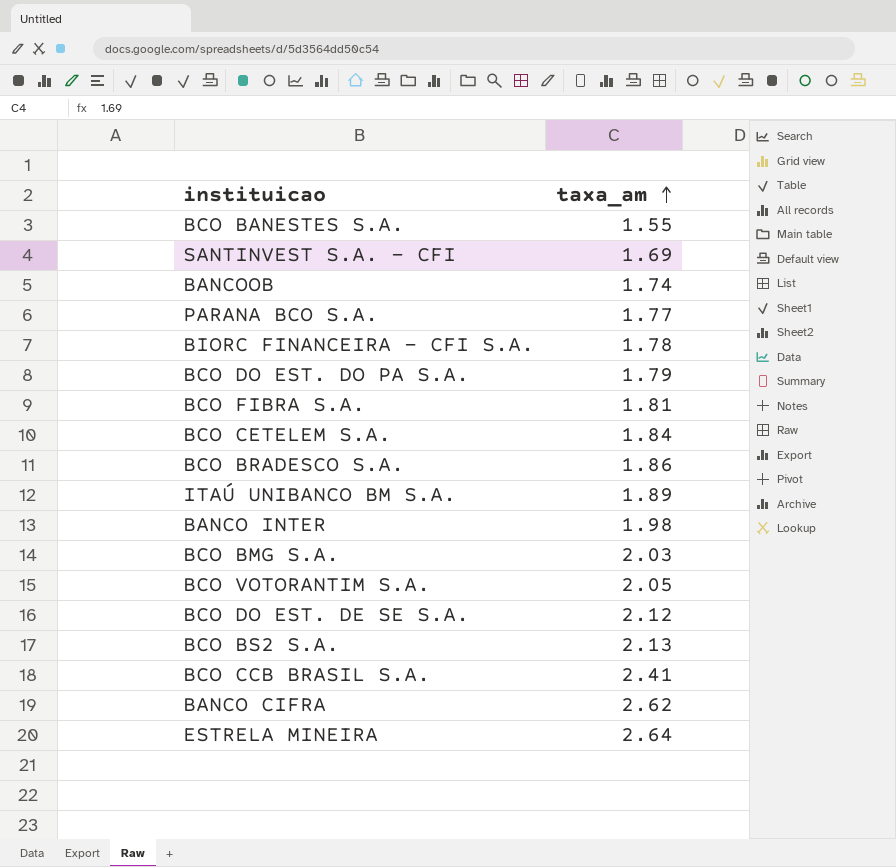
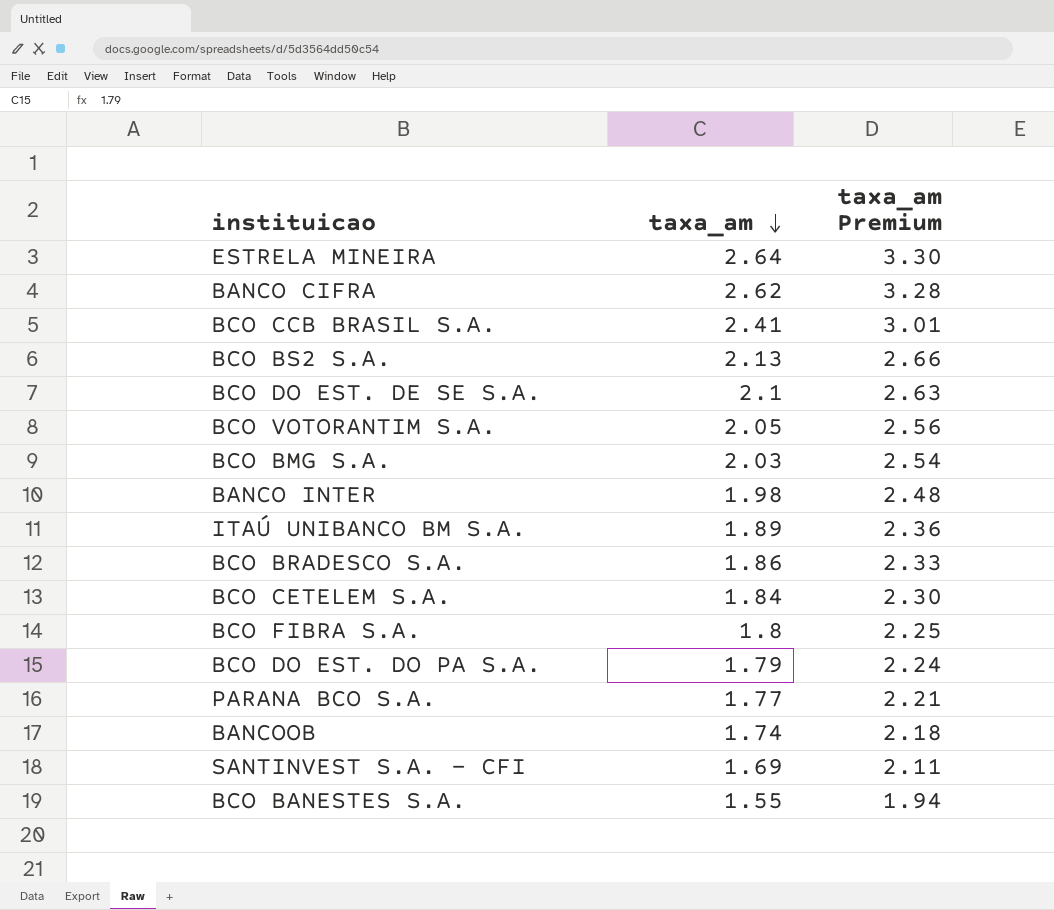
row order: taxa_am ascending -> taxa_am descending
column taxa_am Premium | formula: none -> [taxa_am] * 1.25
row BIORC FINANCEIRA - CFI S.A.: 1.78 -> none
BCO DO EST. DE SE S.A. | taxa_am: 2.12 -> 2.1
BCO FIBRA S.A. | taxa_am: 1.81 -> 1.8

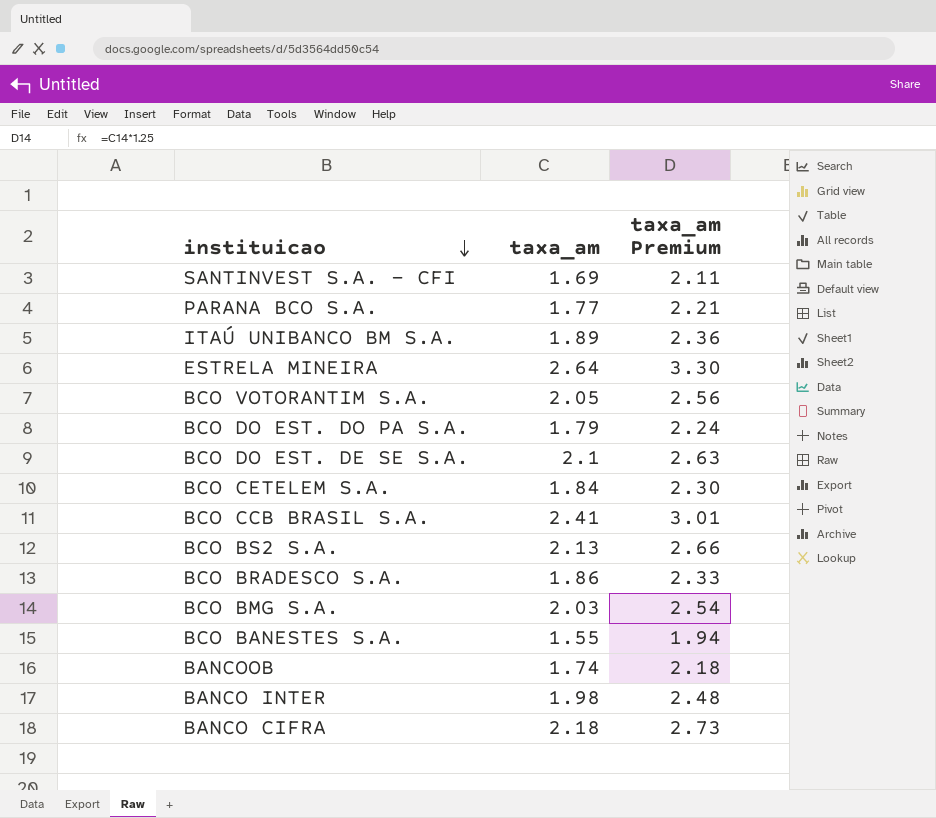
row order: taxa_am descending -> instituicao descending
row BCO FIBRA S.A.: 1.8 | 2.25 -> none
BANCO CIFRA | taxa_am: 2.62 -> 2.18
BANCO CIFRA | taxa_am Premium: 3.28 -> 2.73

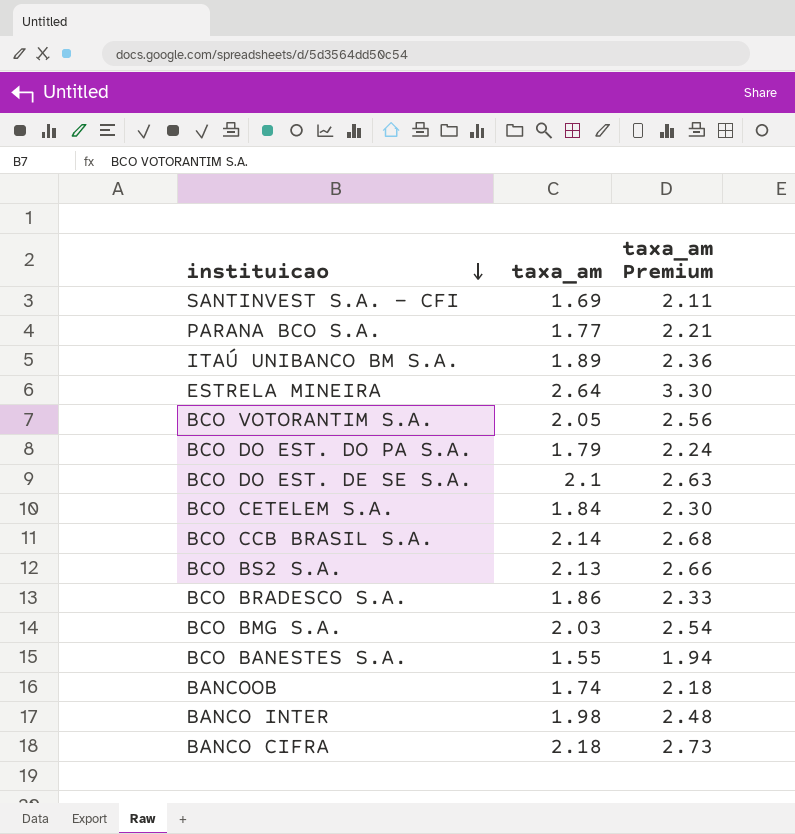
BCO CCB BRASIL S.A. | taxa_am: 2.41 -> 2.14
BCO CCB BRASIL S.A. | taxa_am Premium: 3.01 -> 2.68

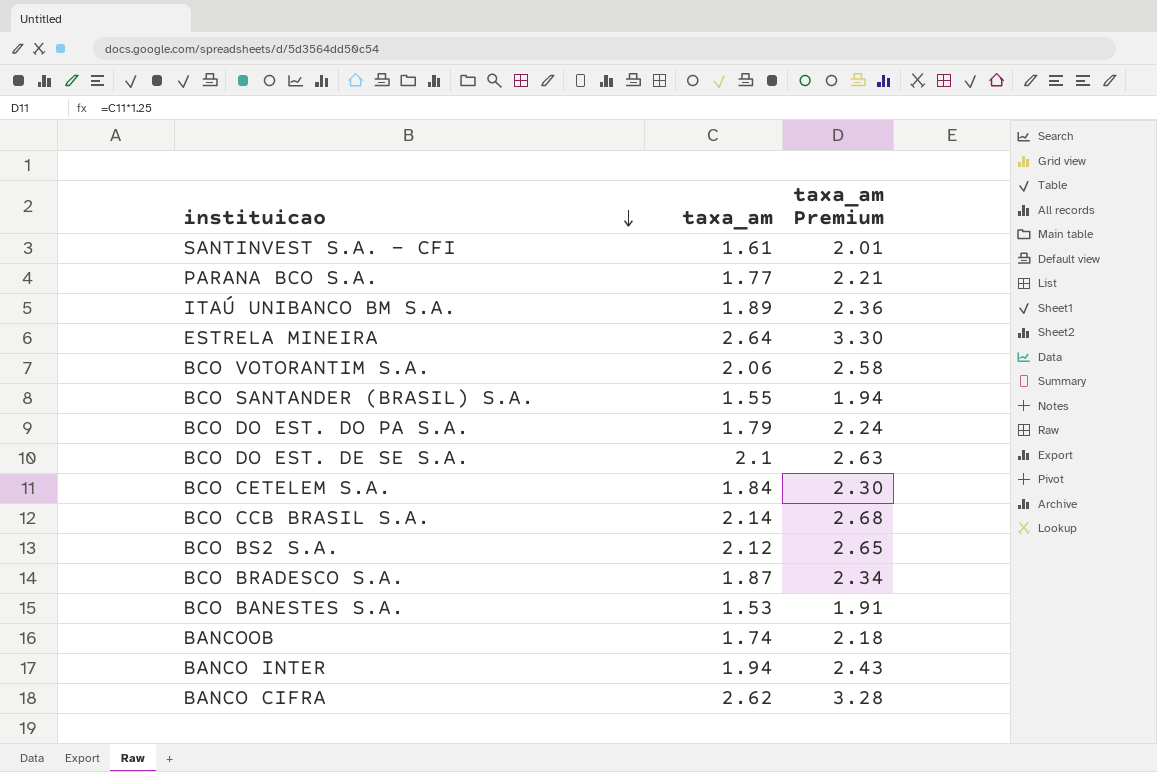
row BCO BMG S.A.: 2.03 | 2.54 -> none
SANTINVEST S.A. - CFI | taxa_am: 1.69 -> 1.61
SANTINVEST S.A. - CFI | taxa_am Premium: 2.11 -> 2.01
BCO VOTORANTIM S.A. | taxa_am: 2.05 -> 2.06
BCO VOTORANTIM S.A. | taxa_am Premium: 2.56 -> 2.58
row BCO SANTANDER (BRASIL) S.A.: none -> 1.55 | 1.94
BCO BS2 S.A. | taxa_am: 2.13 -> 2.12
BCO BS2 S.A. | taxa_am Premium: 2.66 -> 2.65
BCO BRADESCO S.A. | taxa_am: 1.86 -> 1.87
BCO BRADESCO S.A. | taxa_am Premium: 2.33 -> 2.34
BCO BANESTES S.A. | taxa_am: 1.55 -> 1.53
BCO BANESTES S.A. | taxa_am Premium: 1.94 -> 1.91
BANCO INTER | taxa_am: 1.98 -> 1.94
BANCO INTER | taxa_am Premium: 2.48 -> 2.43
BANCO CIFRA | taxa_am: 2.18 -> 2.62
BANCO CIFRA | taxa_am Premium: 2.73 -> 3.28

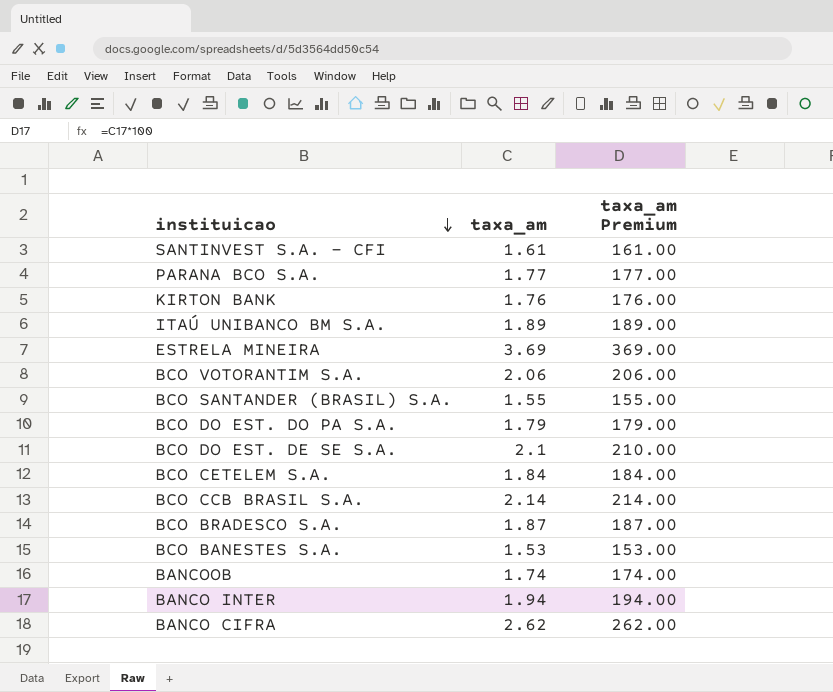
column taxa_am Premium | formula: [taxa_am] * 1.25 -> [taxa_am] * 100
row BCO BS2 S.A.: 2.12 | 2.65 -> none
row KIRTON BANK: none -> 1.76 | 176.00
ESTRELA MINEIRA | taxa_am: 2.64 -> 3.69

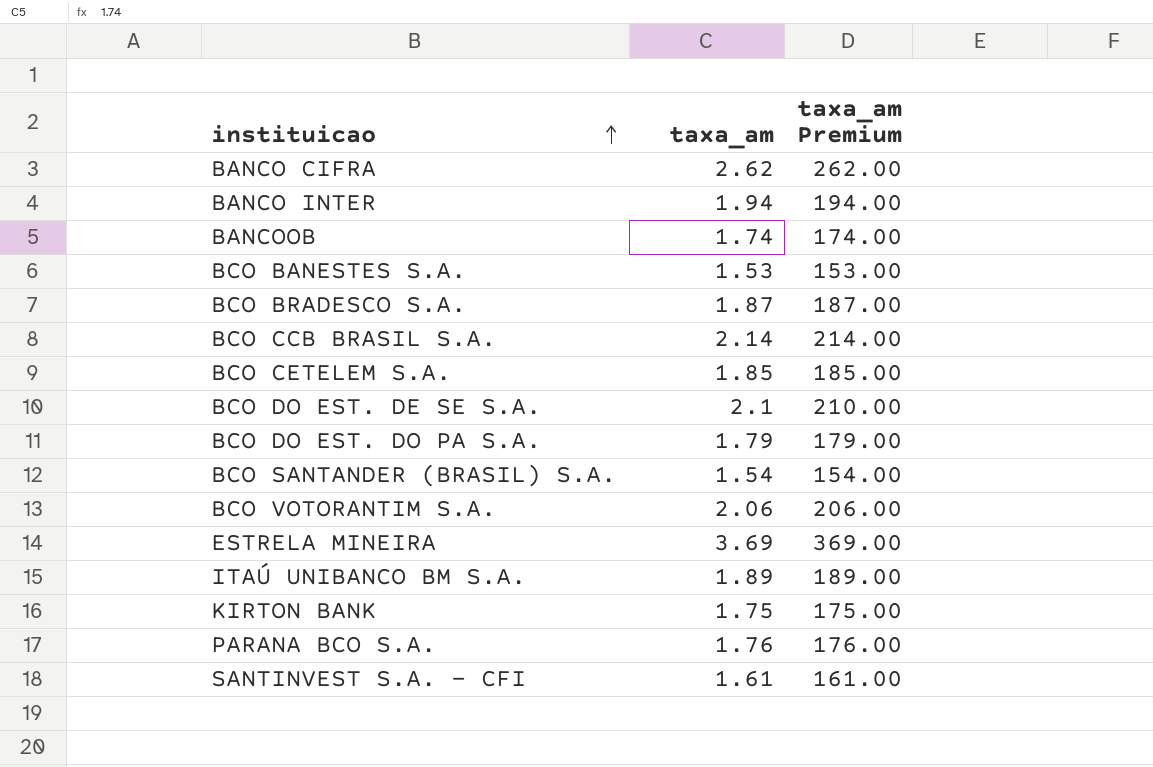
row order: instituicao descending -> instituicao ascending
BCO CETELEM S.A. | taxa_am: 1.84 -> 1.85
BCO CETELEM S.A. | taxa_am Premium: 184.00 -> 185.00
BCO SANTANDER (BRASIL) S.A. | taxa_am: 1.55 -> 1.54
BCO SANTANDER (BRASIL) S.A. | taxa_am Premium: 155.00 -> 154.00
KIRTON BANK | taxa_am: 1.76 -> 1.75
KIRTON BANK | taxa_am Premium: 176.00 -> 175.00
PARANA BCO S.A. | taxa_am: 1.77 -> 1.76
PARANA BCO S.A. | taxa_am Premium: 177.00 -> 176.00

